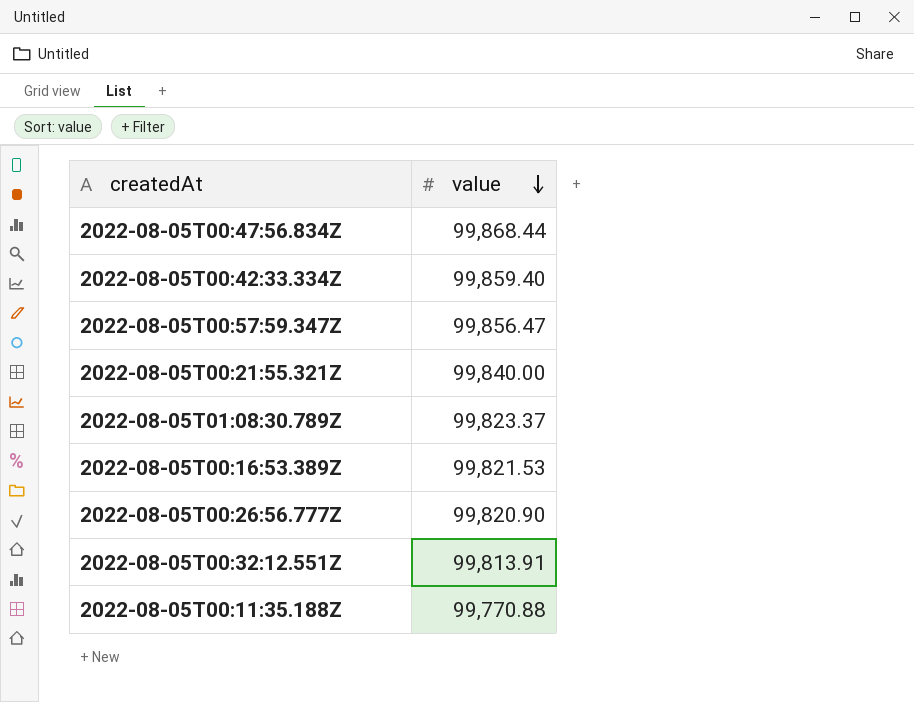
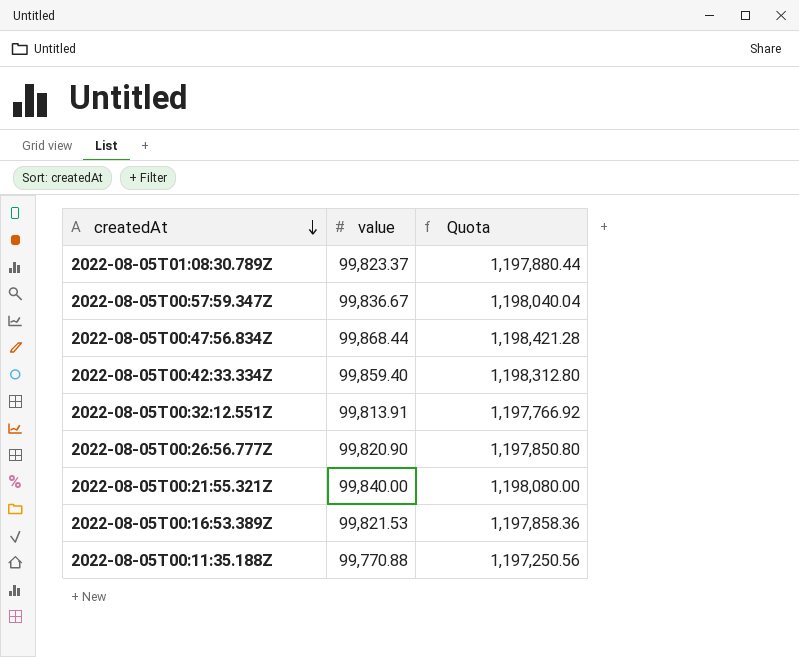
row order: value descending -> createdAt descending
column Quota | formula: none -> [value] * 12
2022-08-05T00:57:59.347Z | value: 99,856.47 -> 99,836.67

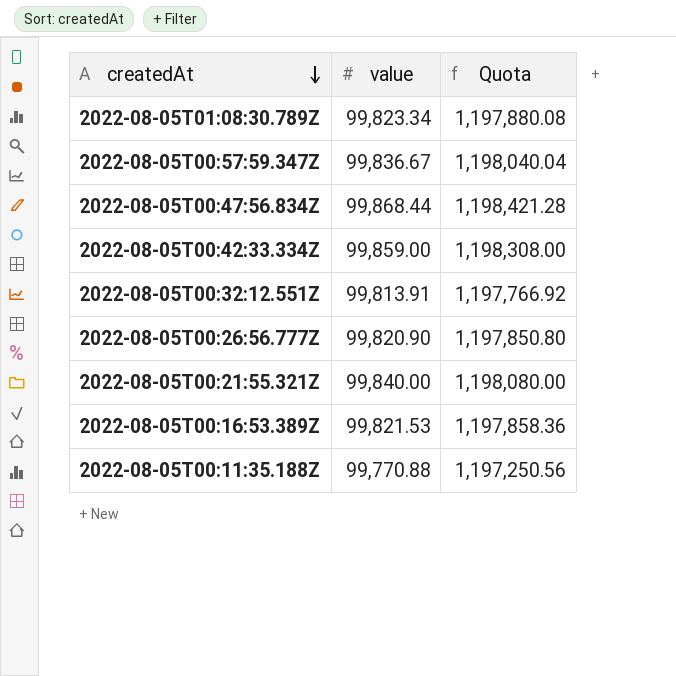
2022-08-05T01:08:30.789Z | value: 99,823.37 -> 99,823.34
2022-08-05T01:08:30.789Z | Quota: 1,197,880.44 -> 1,197,880.08
2022-08-05T00:42:33.334Z | value: 99,859.40 -> 99,859.00
2022-08-05T00:42:33.334Z | Quota: 1,198,312.80 -> 1,198,308.00

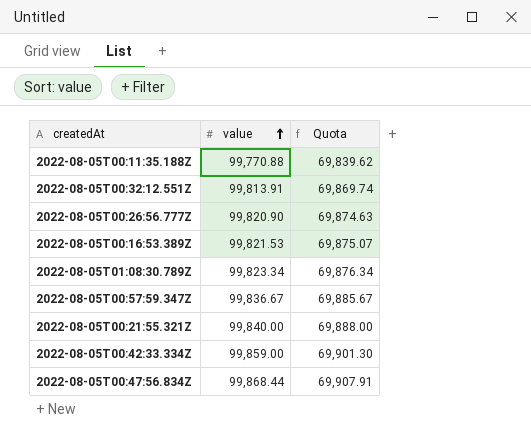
row order: createdAt descending -> value ascending
column Quota | formula: [value] * 12 -> [value] * 0.7

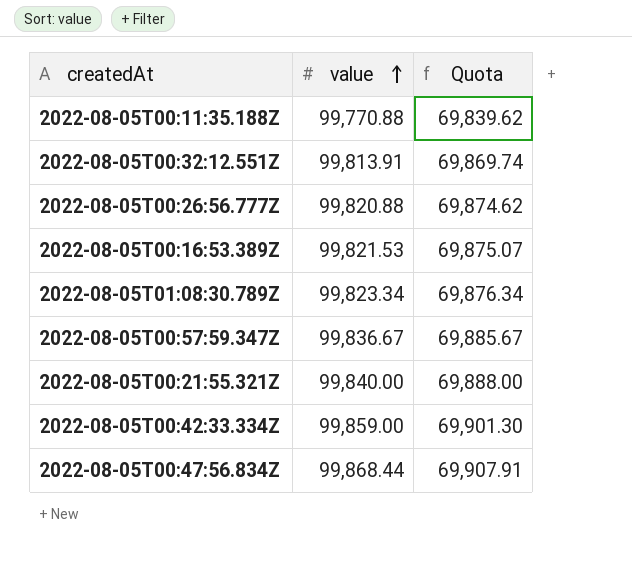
2022-08-05T00:26:56.777Z | value: 99,820.90 -> 99,820.88
2022-08-05T00:26:56.777Z | Quota: 69,874.63 -> 69,874.62

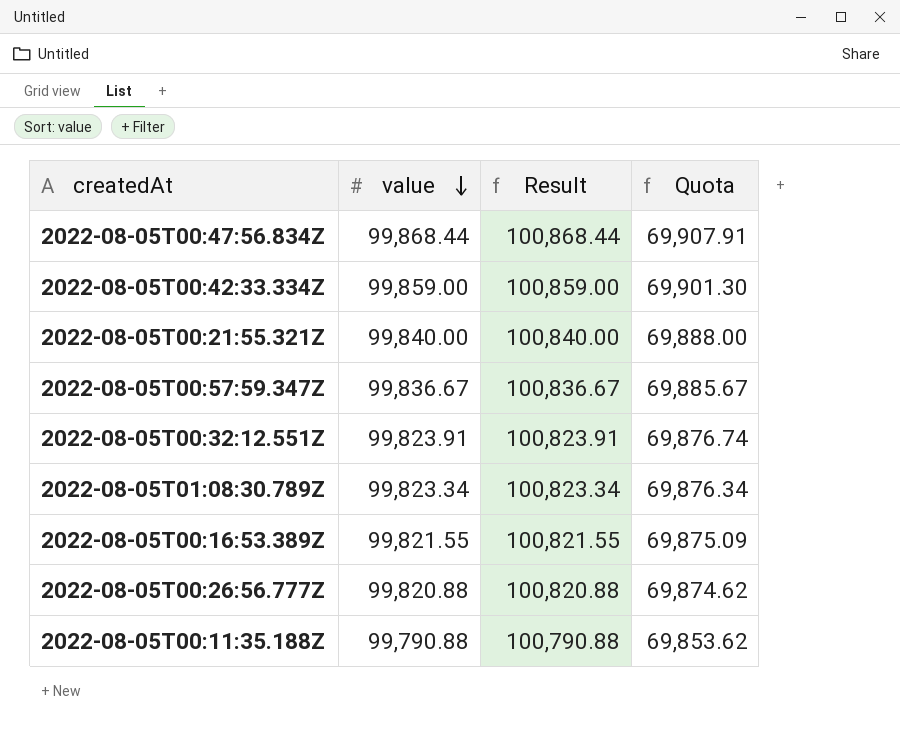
row order: value ascending -> value descending
column Result | formula: none -> [value] + 1000
2022-08-05T00:32:12.551Z | value: 99,813.91 -> 99,823.91
2022-08-05T00:32:12.551Z | Quota: 69,869.74 -> 69,876.74
2022-08-05T00:16:53.389Z | value: 99,821.53 -> 99,821.55
2022-08-05T00:16:53.389Z | Quota: 69,875.07 -> 69,875.09
2022-08-05T00:11:35.188Z | value: 99,770.88 -> 99,790.88
2022-08-05T00:11:35.188Z | Quota: 69,839.62 -> 69,853.62

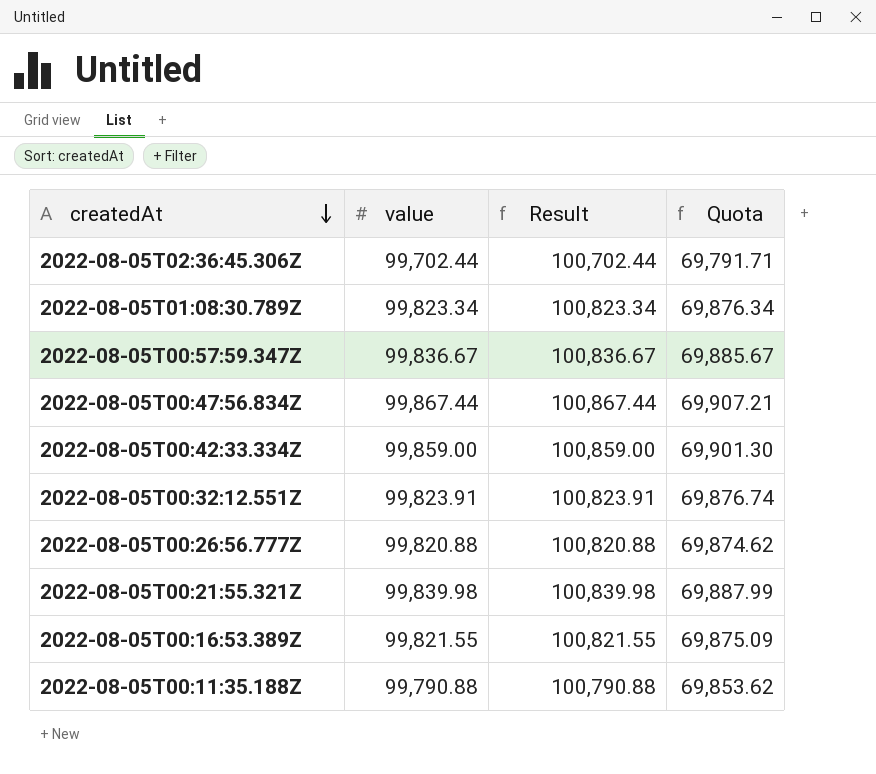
row order: value descending -> createdAt descending
row 2022-08-05T02:36:45.306Z: none -> 99,702.44 | 100,702.44 | 69,791.71
2022-08-05T00:47:56.834Z | value: 99,868.44 -> 99,867.44
2022-08-05T00:47:56.834Z | Result: 100,868.44 -> 100,867.44
2022-08-05T00:47:56.834Z | Quota: 69,907.91 -> 69,907.21
2022-08-05T00:21:55.321Z | value: 99,840.00 -> 99,839.98
2022-08-05T00:21:55.321Z | Result: 100,840.00 -> 100,839.98
2022-08-05T00:21:55.321Z | Quota: 69,888.00 -> 69,887.99

